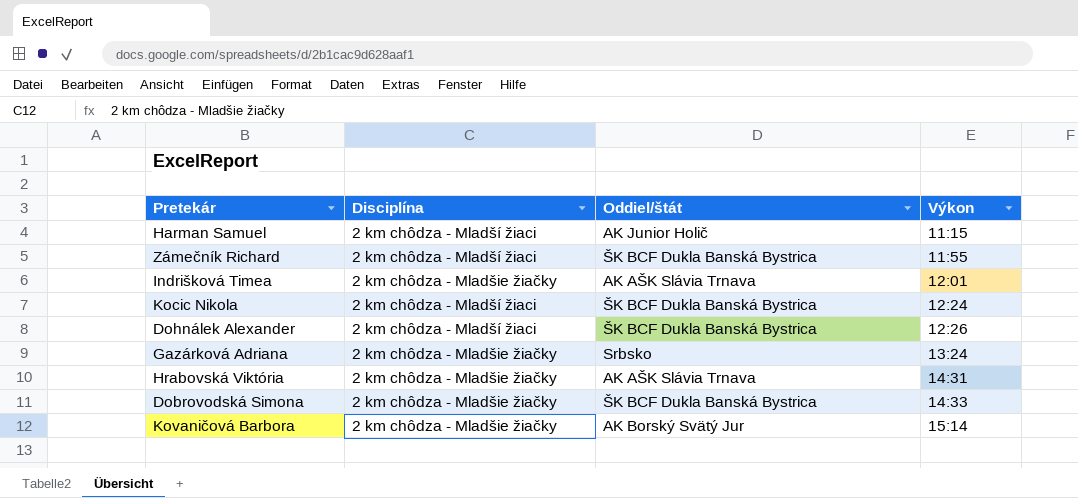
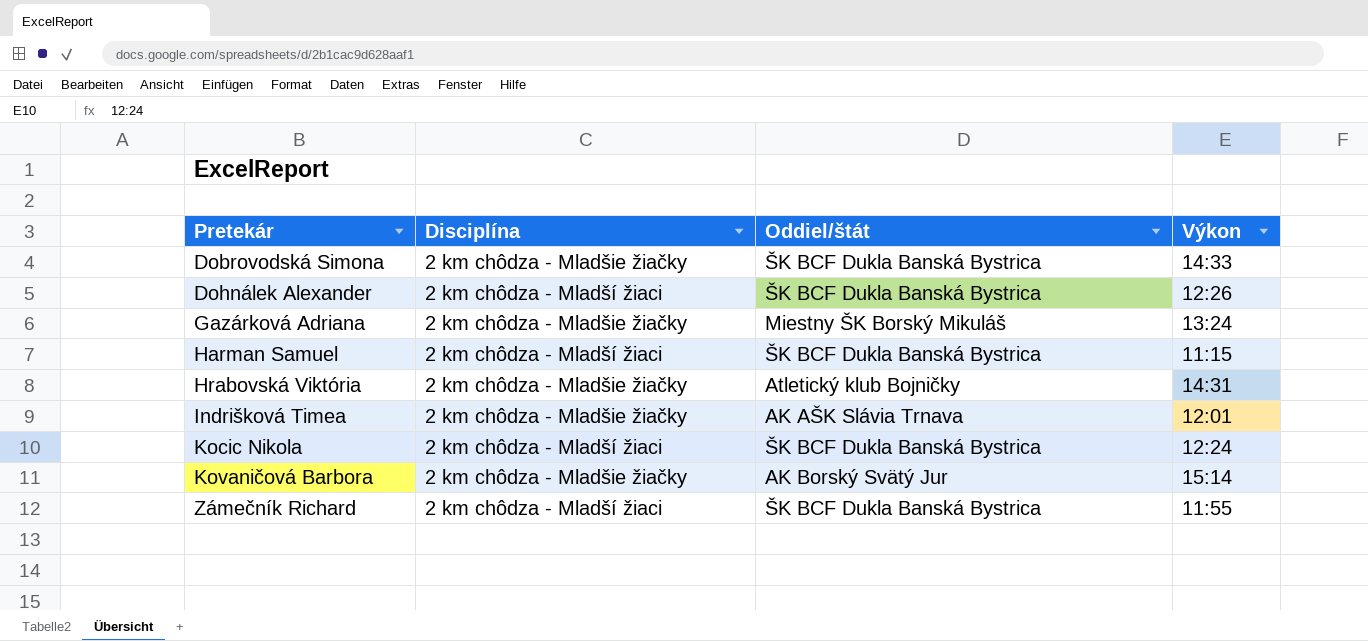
row order: Výkon ascending -> Pretekár ascending
Gazárková Adriana | Oddiel/štát: Srbsko -> Miestny ŠK Borský Mikuláš
Harman Samuel | Oddiel/štát: AK Junior Holič -> ŠK BCF Dukla Banská Bystrica
Hrabovská Viktória | Oddiel/štát: AK AŠK Slávia Trnava -> Atletický klub Bojničky

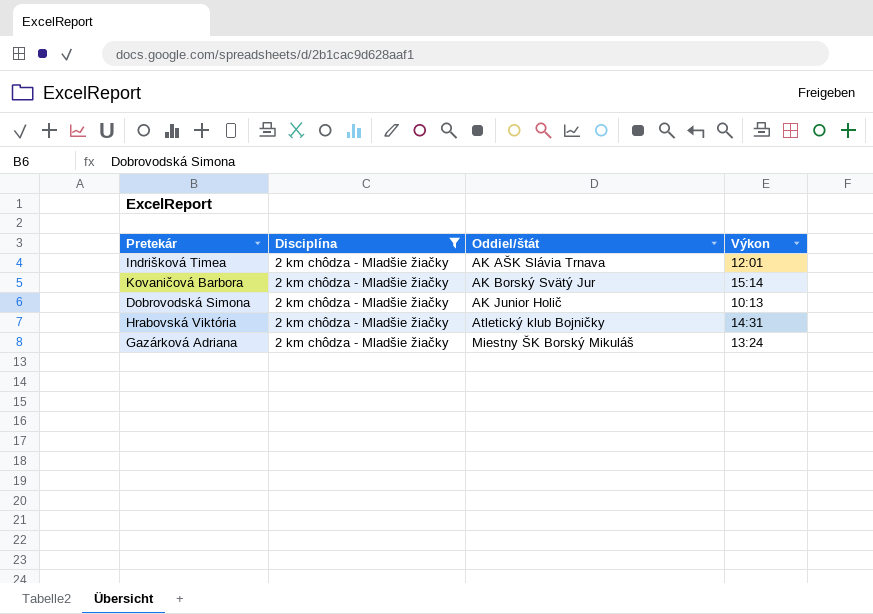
filter: none -> Disciplína = 2 km chôdza - Mladšie žiačky
row order: Pretekár ascending -> Oddiel/štát ascending
Dobrovodská Simona | Oddiel/štát: ŠK BCF Dukla Banská Bystrica -> AK Junior Holič
Dobrovodská Simona | Výkon: 14:33 -> 10:13

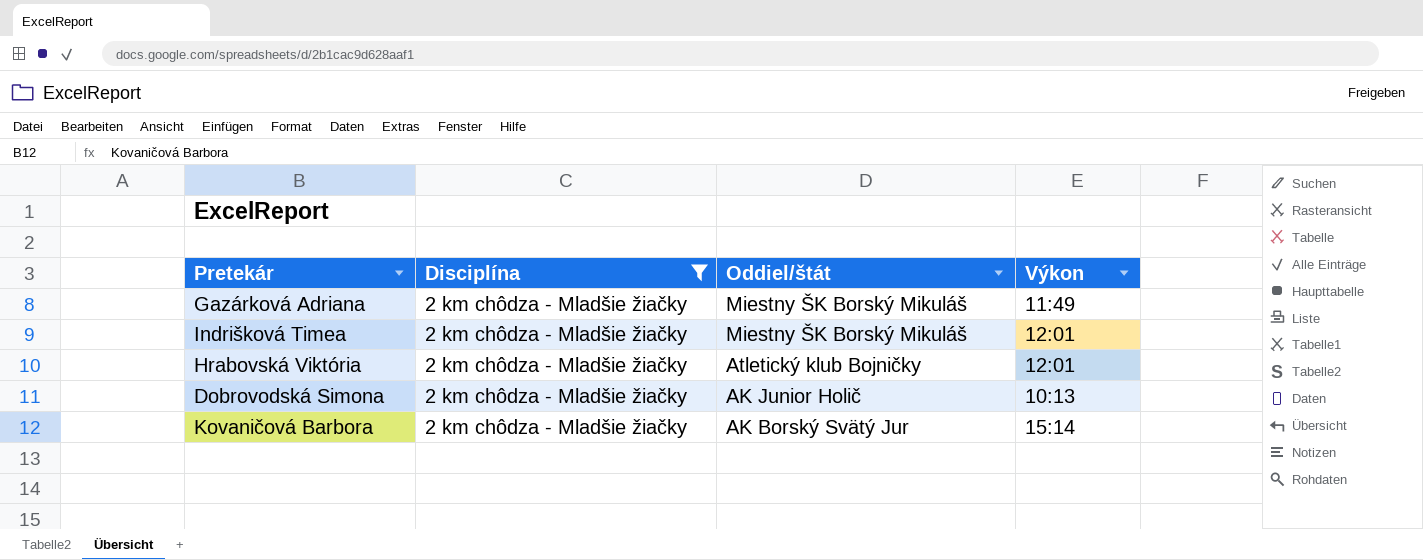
row order: Oddiel/štát ascending -> Oddiel/štát descending
Gazárková Adriana | Výkon: 13:24 -> 11:49
Indrišková Timea | Oddiel/štát: AK AŠK Slávia Trnava -> Miestny ŠK Borský Mikuláš
Hrabovská Viktória | Výkon: 14:31 -> 12:01

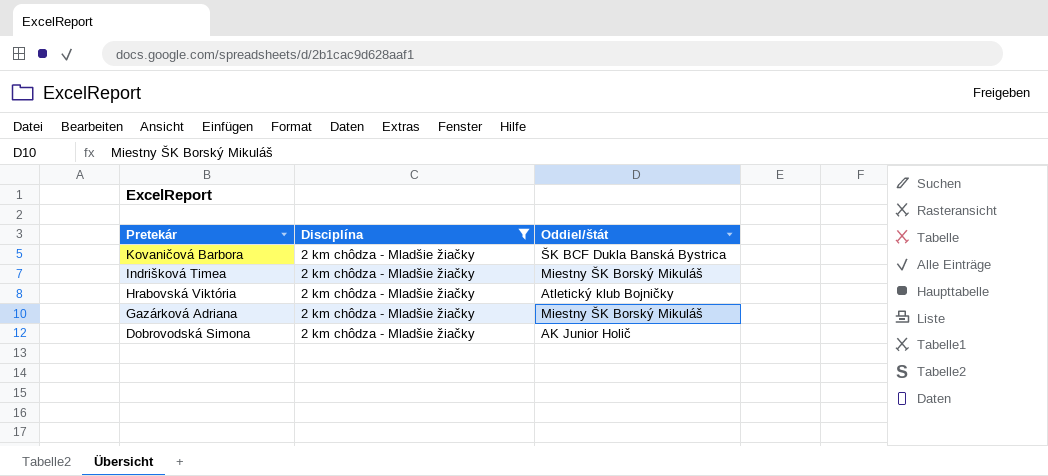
row order: Oddiel/štát descending -> Pretekár descending
column Výkon | position: 4 -> none
Kovaničová Barbora | Oddiel/štát: AK Borský Svätý Jur -> ŠK BCF Dukla Banská Bystrica

